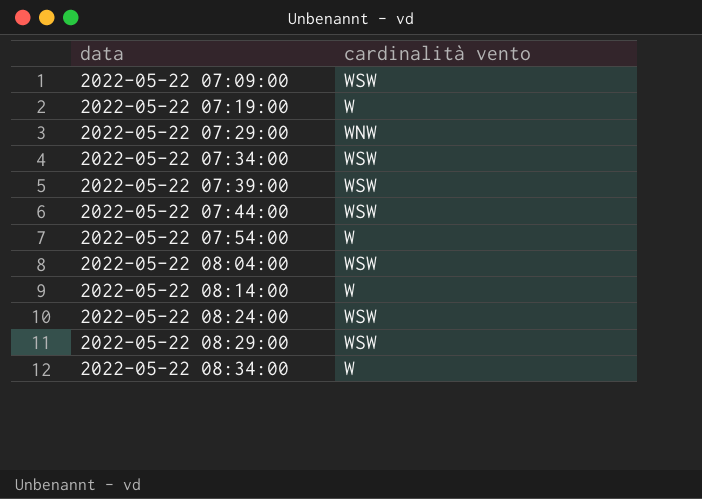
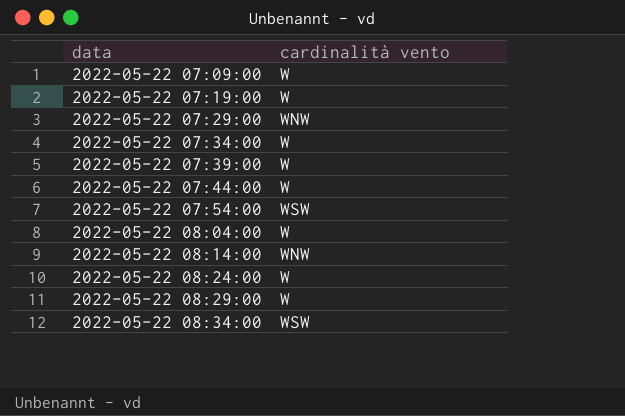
2022-05-22 07:09:00 | cardinalità vento: WSW -> W
2022-05-22 07:34:00 | cardinalità vento: WSW -> W
2022-05-22 07:39:00 | cardinalità vento: WSW -> W
2022-05-22 07:44:00 | cardinalità vento: WSW -> W
2022-05-22 07:54:00 | cardinalità vento: W -> WSW
2022-05-22 08:04:00 | cardinalità vento: WSW -> W
2022-05-22 08:14:00 | cardinalità vento: W -> WNW
2022-05-22 08:24:00 | cardinalità vento: WSW -> W
2022-05-22 08:29:00 | cardinalità vento: WSW -> W
2022-05-22 08:34:00 | cardinalità vento: W -> WSW

